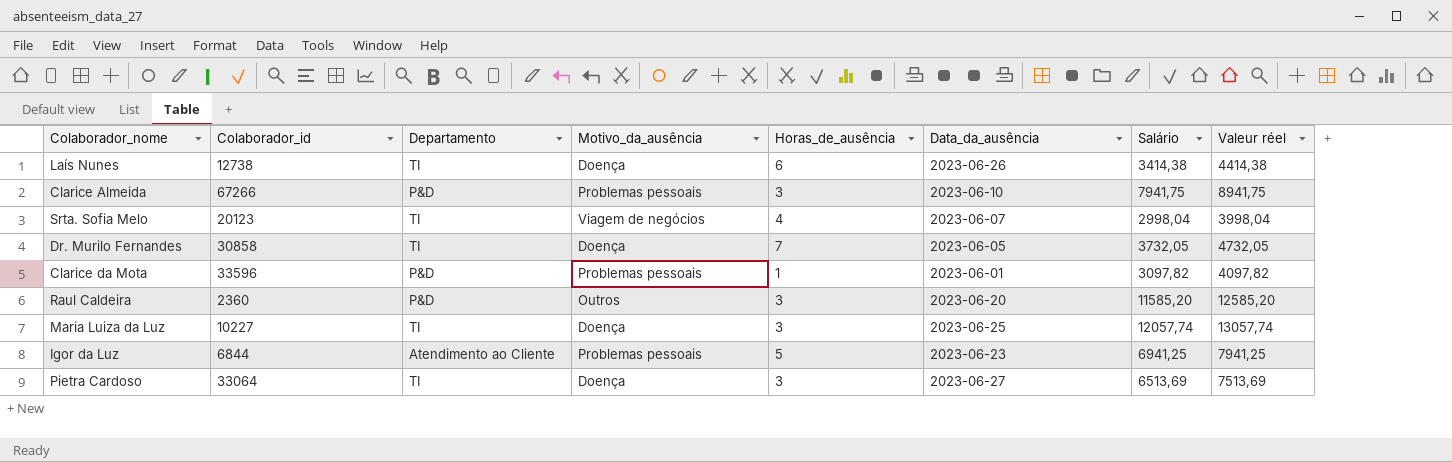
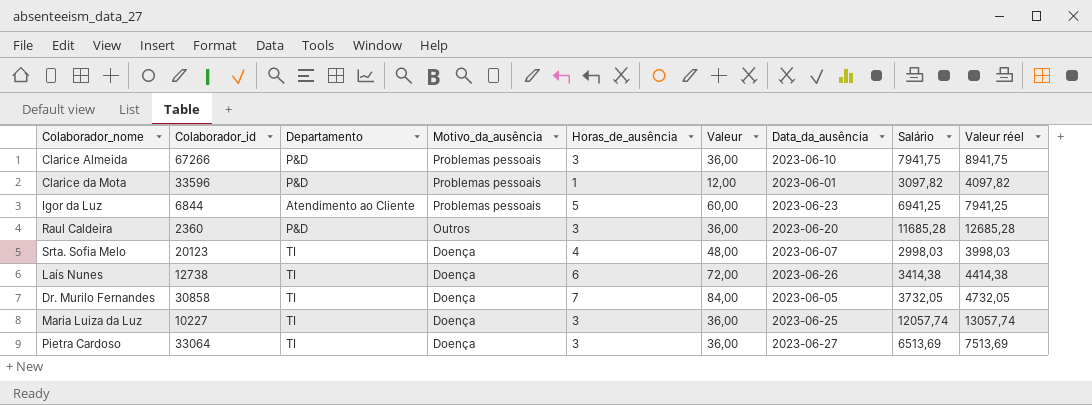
row order: none -> Motivo_da_ausência descending
column Valeur | formula: none -> [Horas_de_ausência] * 12
Raul Caldeira | Salário: 11585,20 -> 11685,28
Raul Caldeira | Valeur réel: 12585,20 -> 12685,28
Srta. Sofia Melo | Motivo_da_ausência: Viagem de negócios -> Doença
Srta. Sofia Melo | Salário: 2998,04 -> 2998,03
Srta. Sofia Melo | Valeur réel: 3998,04 -> 3998,03

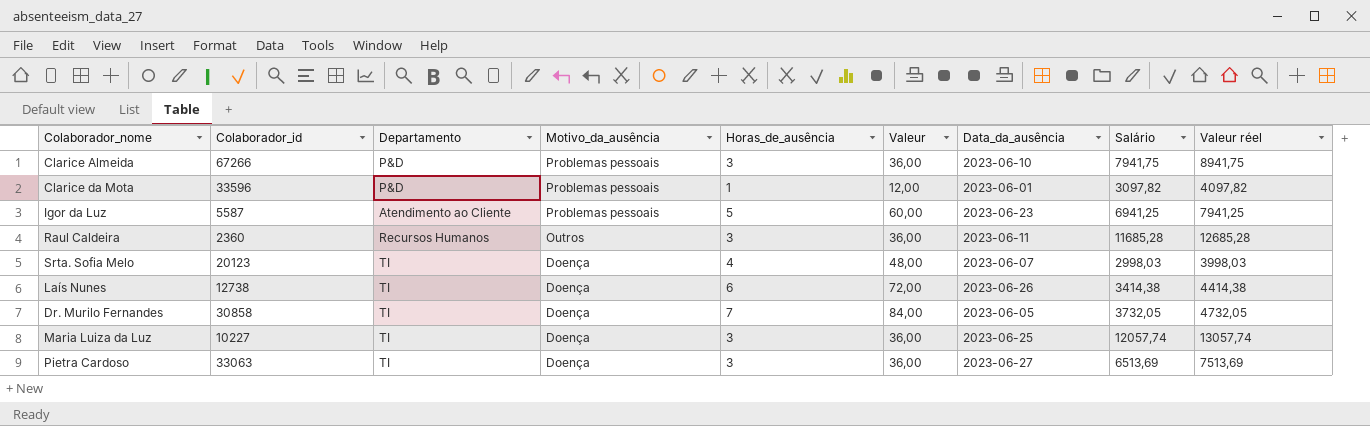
Igor da Luz | Colaborador_id: 6844 -> 5587
Raul Caldeira | Departamento: P&D -> Recursos Humanos
Raul Caldeira | Data_da_ausência: 2023-06-20 -> 2023-06-11
Pietra Cardoso | Colaborador_id: 33064 -> 33063

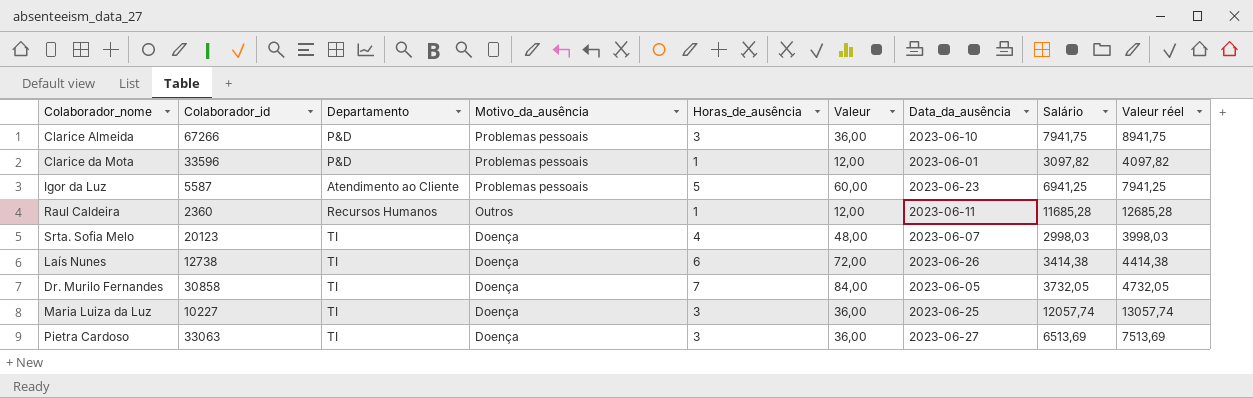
Raul Caldeira | Horas_de_ausência: 3 -> 1
Raul Caldeira | Valeur: 36,00 -> 12,00

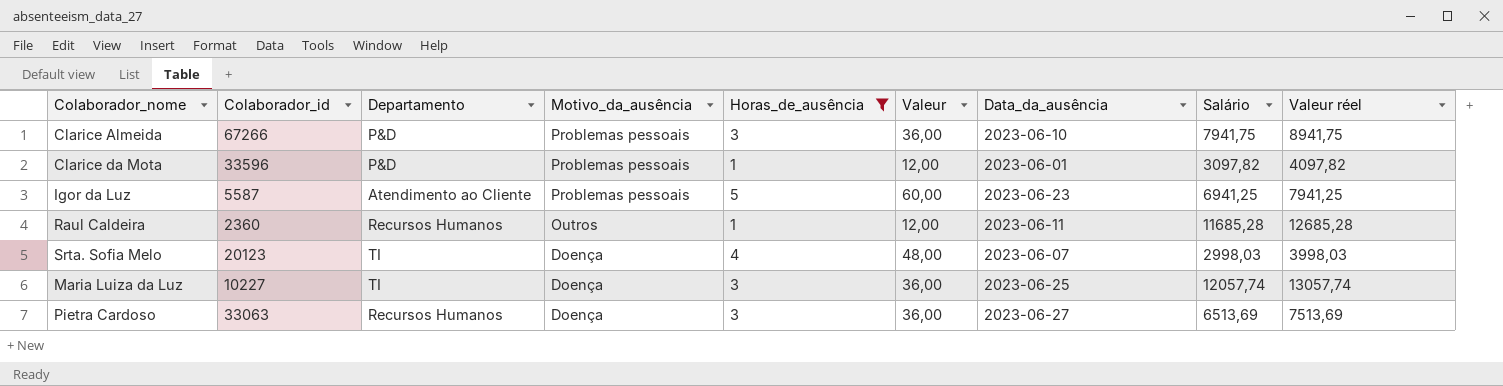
filter: none -> Horas_de_ausência <= 5
Pietra Cardoso | Departamento: TI -> Recursos Humanos

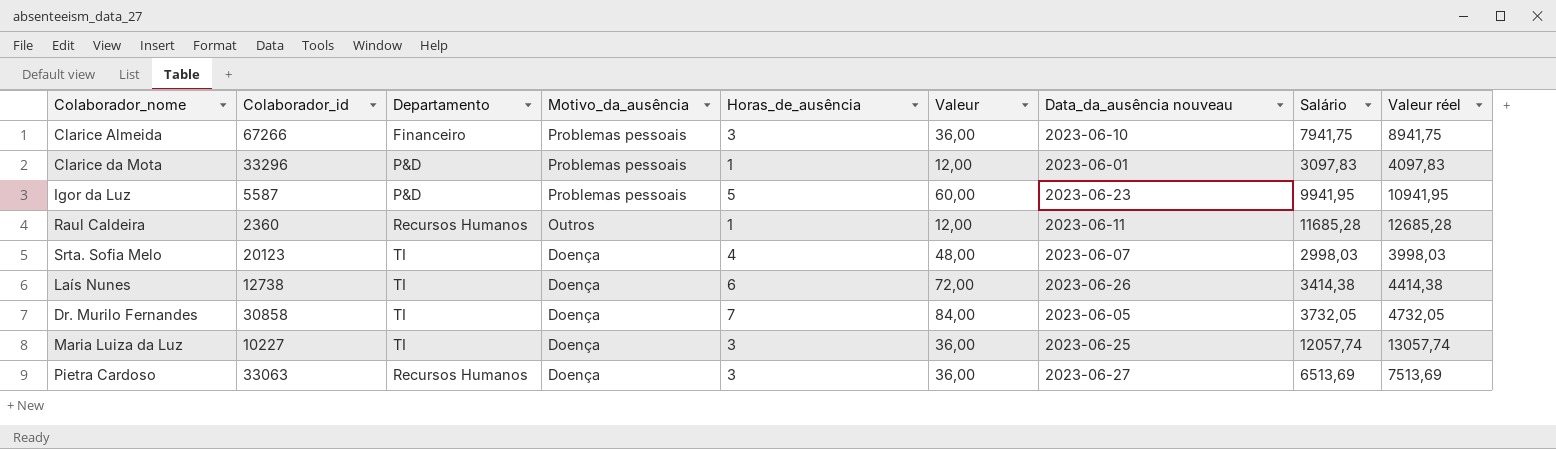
filter: Horas_de_ausência <= 5 -> none
column name: Data_da_ausência -> Data_da_ausência nouveau
Clarice Almeida | Departamento: P&D -> Financeiro
Clarice da Mota | Colaborador_id: 33596 -> 33296
Clarice da Mota | Salário: 3097,82 -> 3097,83
Clarice da Mota | Valeur réel: 4097,82 -> 4097,83
Igor da Luz | Departamento: Atendimento ao Cliente -> P&D
Igor da Luz | Salário: 6941,25 -> 9941,95
Igor da Luz | Valeur réel: 7941,25 -> 10941,95

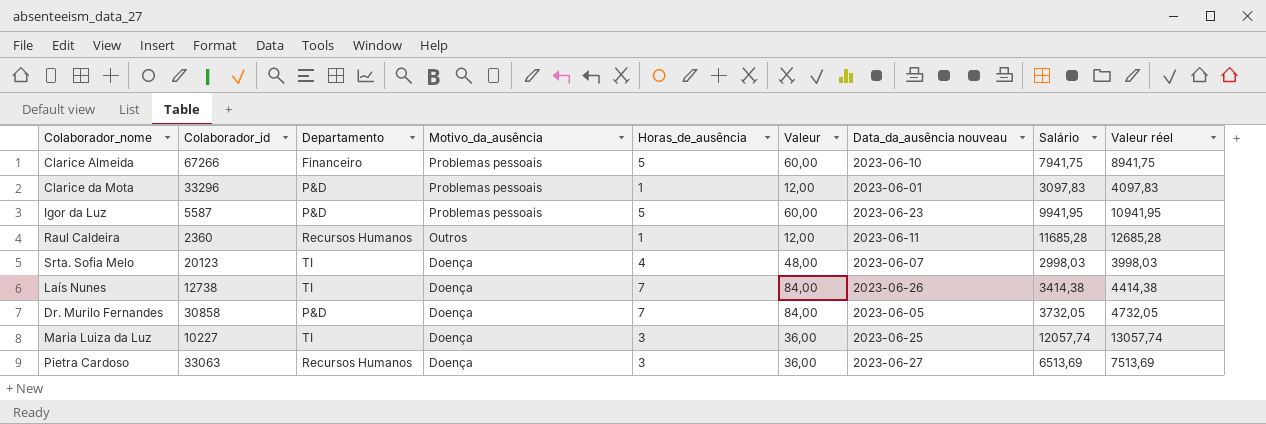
Clarice Almeida | Horas_de_ausência: 3 -> 5
Clarice Almeida | Valeur: 36,00 -> 60,00
Laís Nunes | Horas_de_ausência: 6 -> 7
Laís Nunes | Valeur: 72,00 -> 84,00
Dr. Murilo Fernandes | Departamento: TI -> P&D

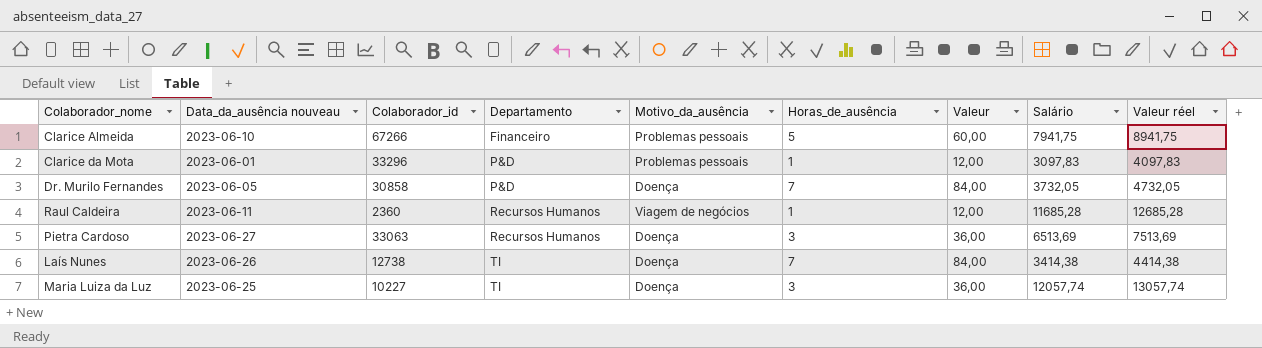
row order: Motivo_da_ausência descending -> Departamento ascending
column Data_da_ausência nouveau | position: 7 -> 2
row Igor da Luz: 5587 | P&D | Problemas pessoais | 5 | 60,00 | 2023-06-23 | 9941,95 | 10941,95 -> none
row Srta. Sofia Melo: 20123 | TI | Doença | 4 | 48,00 | 2023-06-07 | 2998,03 | 3998,03 -> none
Raul Caldeira | Motivo_da_ausência: Outros -> Viagem de negócios

